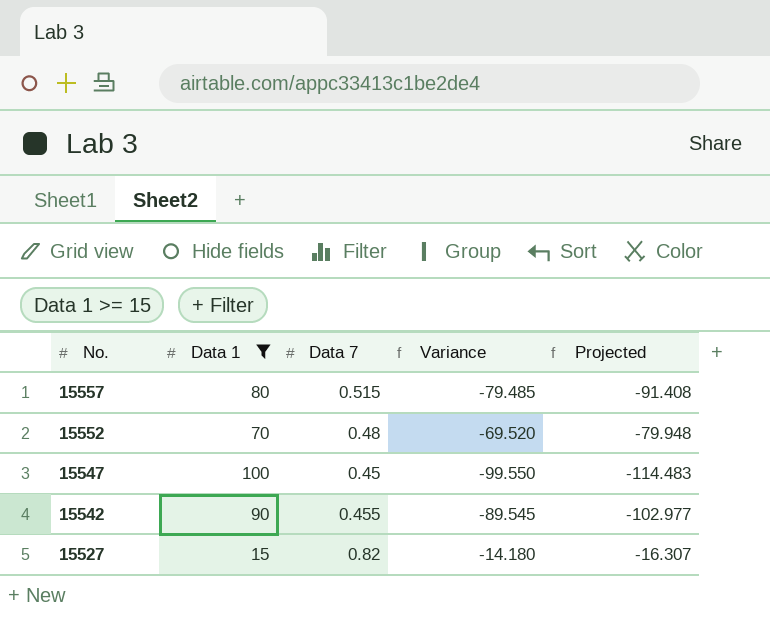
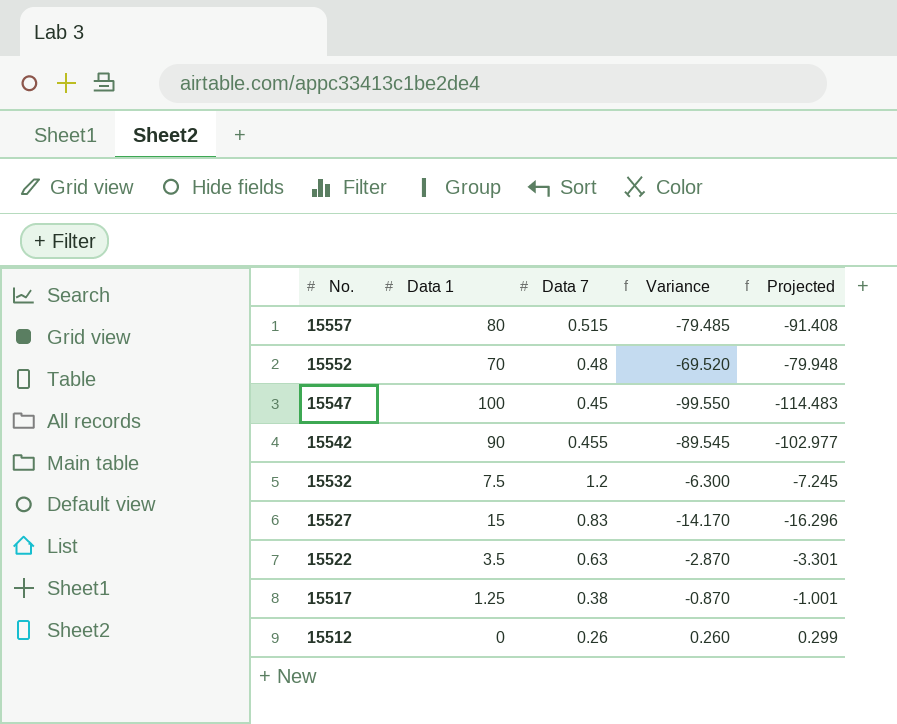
filter: Data 1 >= 15 -> none
15527 | Data 7: 0.82 -> 0.83
15527 | Variance: -14.180 -> -14.170
15527 | Projected: -16.307 -> -16.296

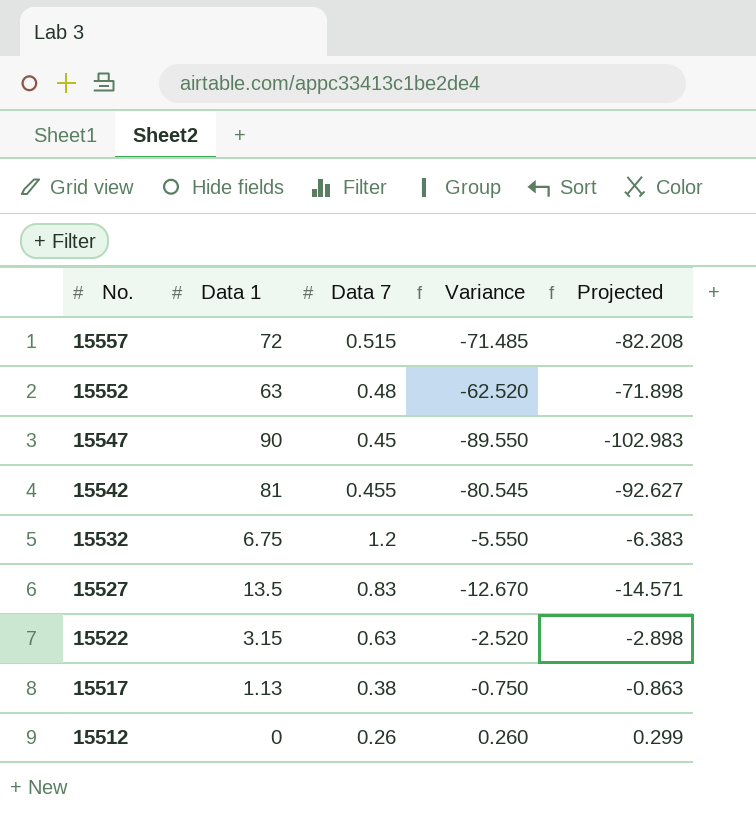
15557 | Data 1: 80 -> 72
15557 | Variance: -79.485 -> -71.485
15557 | Projected: -91.408 -> -82.208
15552 | Data 1: 70 -> 63
15552 | Variance: -69.520 -> -62.520
15552 | Projected: -79.948 -> -71.898
15547 | Data 1: 100 -> 90
15547 | Variance: -99.550 -> -89.550
15547 | Projected: -114.483 -> -102.983
15542 | Data 1: 90 -> 81
15542 | Variance: -89.545 -> -80.545
15542 | Projected: -102.977 -> -92.627
15532 | Data 1: 7.5 -> 6.75
15532 | Variance: -6.300 -> -5.550
15532 | Projected: -7.245 -> -6.383
15527 | Data 1: 15 -> 13.5
15527 | Variance: -14.170 -> -12.670
15527 | Projected: -16.296 -> -14.571
15522 | Data 1: 3.5 -> 3.15
15522 | Variance: -2.870 -> -2.520
15522 | Projected: -3.301 -> -2.898
15517 | Data 1: 1.25 -> 1.13
15517 | Variance: -0.870 -> -0.750
15517 | Projected: -1.001 -> -0.863

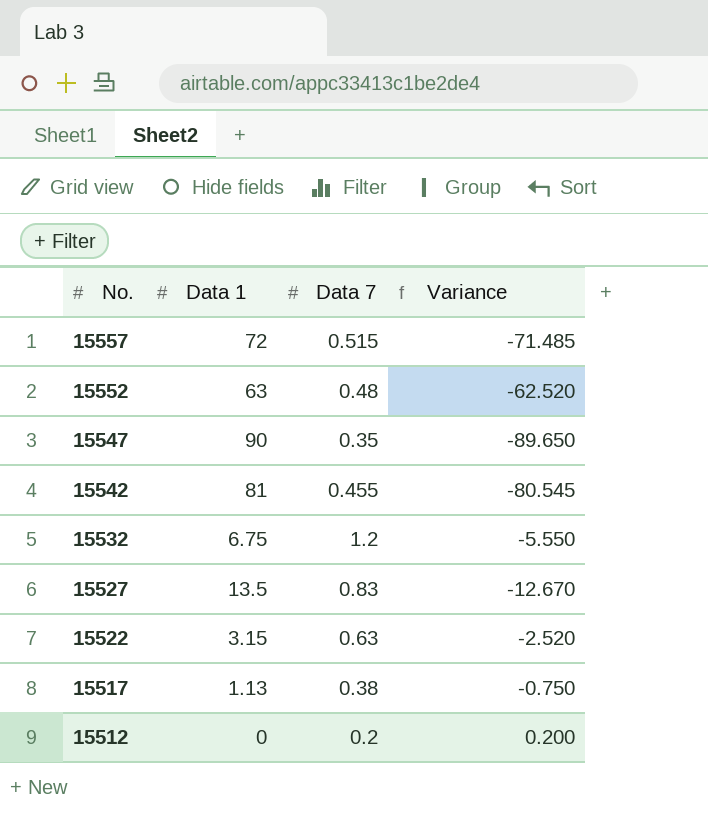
column Projected | formula: [Variance] * 1.15 -> none
15547 | Data 7: 0.45 -> 0.35
15547 | Variance: -89.550 -> -89.650
15512 | Data 7: 0.26 -> 0.2
15512 | Variance: 0.260 -> 0.200

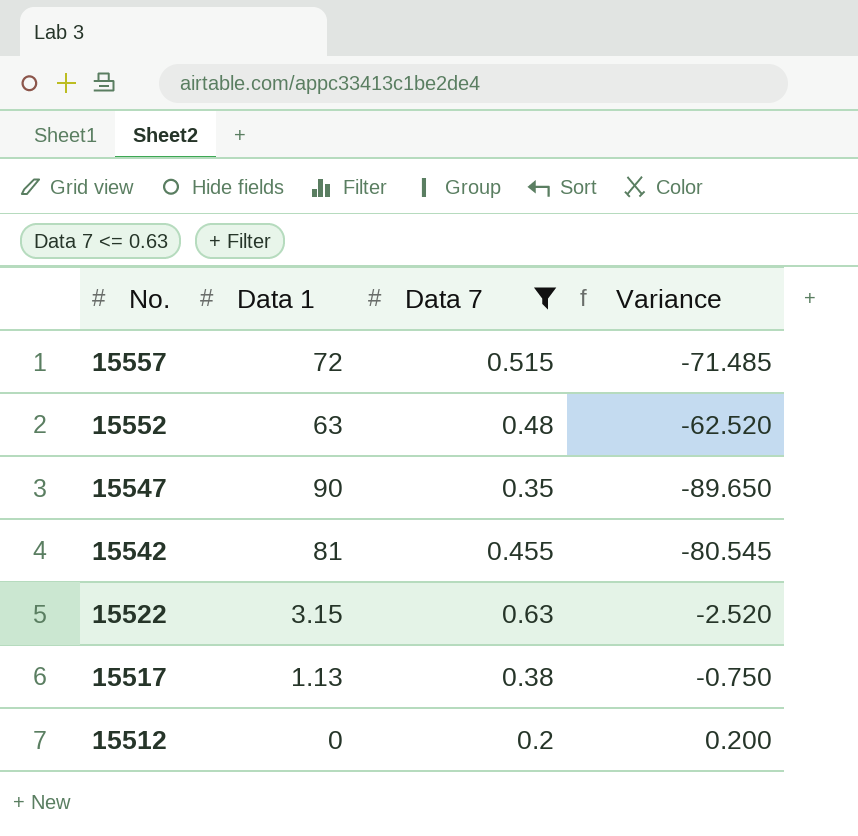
filter: none -> Data 7 <= 0.63

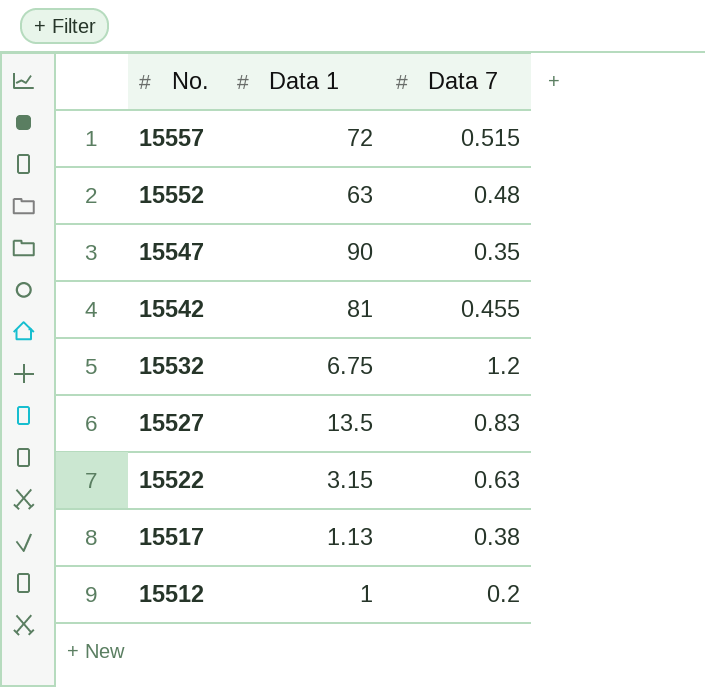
filter: Data 7 <= 0.63 -> none
column Variance | formula: [Data 7] - [Data 1] -> none
15512 | Data 1: 0 -> 1

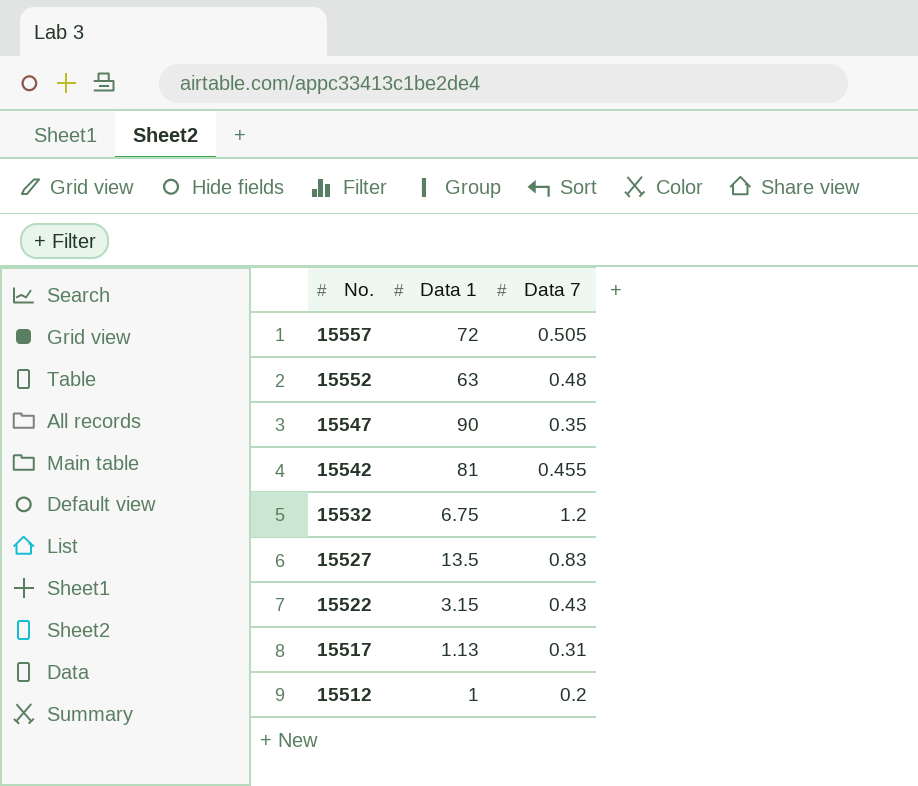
15557 | Data 7: 0.515 -> 0.505
15522 | Data 7: 0.63 -> 0.43
15517 | Data 7: 0.38 -> 0.31

